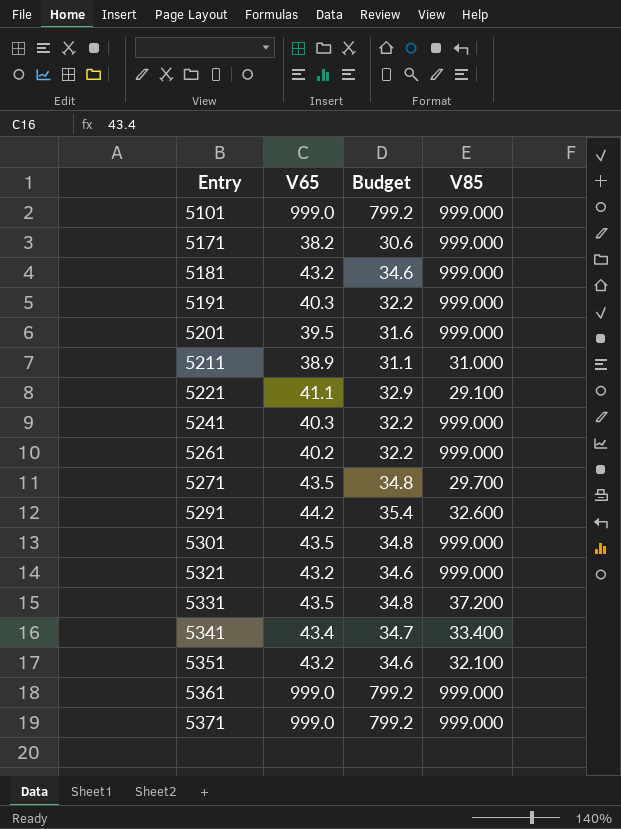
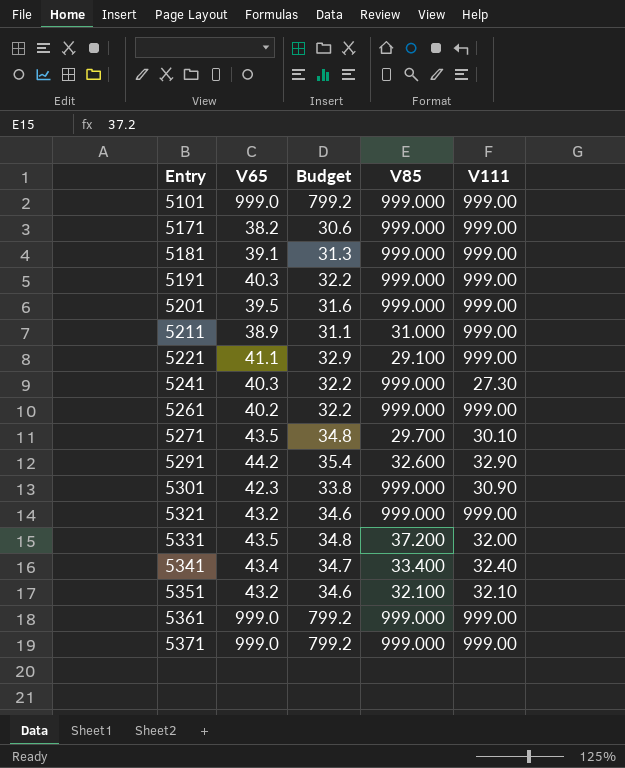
column V111 | position: none -> 5
5181 | V65: 43.2 -> 39.1
5181 | Budget: 34.6 -> 31.3
5301 | V65: 43.5 -> 42.3
5301 | Budget: 34.8 -> 33.8

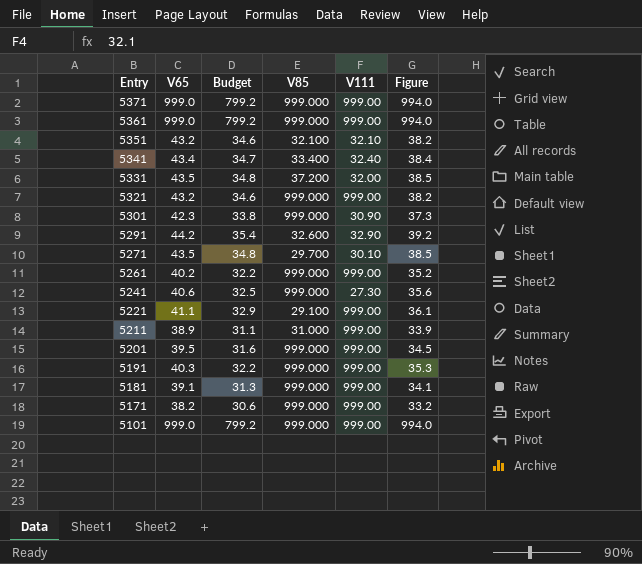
row order: Entry ascending -> Entry descending
column Figure | formula: none -> [V65] - 5
5241 | V65: 40.3 -> 40.6
5241 | Budget: 32.2 -> 32.5

